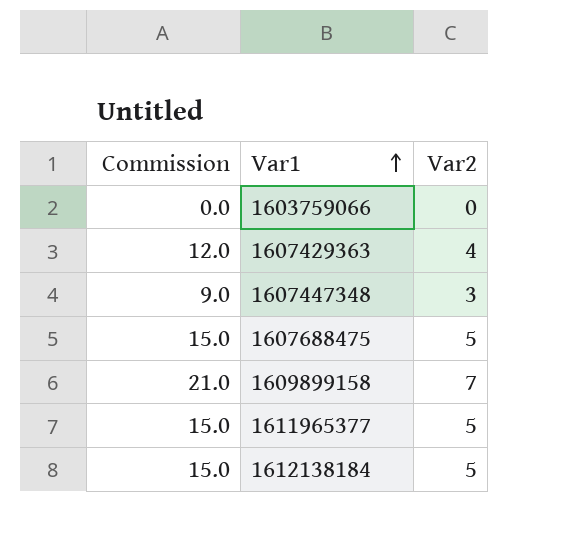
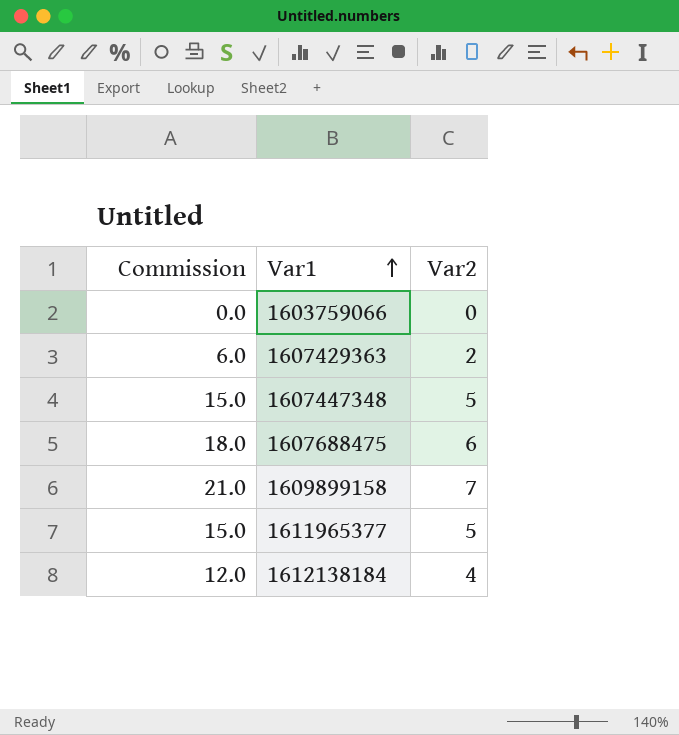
1607429363 | Commission: 12.0 -> 6.0
1607429363 | Var2: 4 -> 2
1607447348 | Commission: 9.0 -> 15.0
1607447348 | Var2: 3 -> 5
1607688475 | Commission: 15.0 -> 18.0
1607688475 | Var2: 5 -> 6
1612138184 | Commission: 15.0 -> 12.0
1612138184 | Var2: 5 -> 4

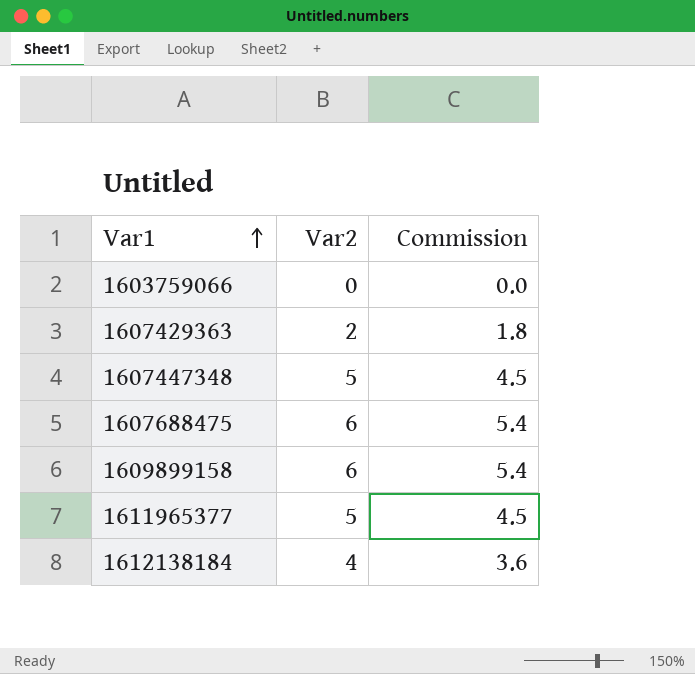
column Commission | formula: [Var2] * 3 -> [Var2] * 0.9
column Commission | position: 1 -> 3
1609899158 | Var2: 7 -> 6

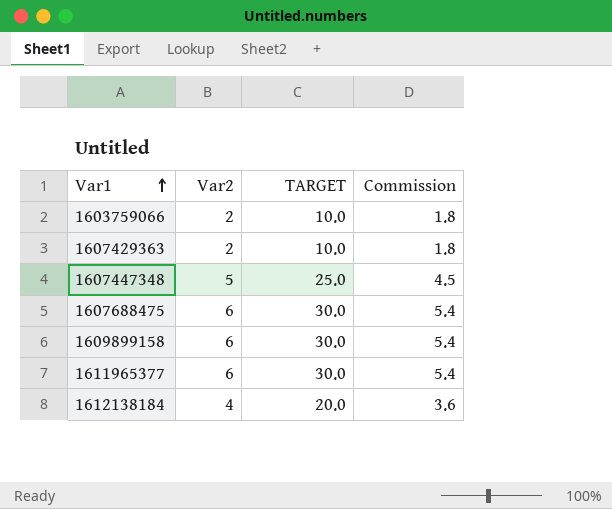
column TARGET | formula: none -> [Var2] * 5
1603759066 | Var2: 0 -> 2
1603759066 | Commission: 0.0 -> 1.8
1611965377 | Var2: 5 -> 6
1611965377 | Commission: 4.5 -> 5.4

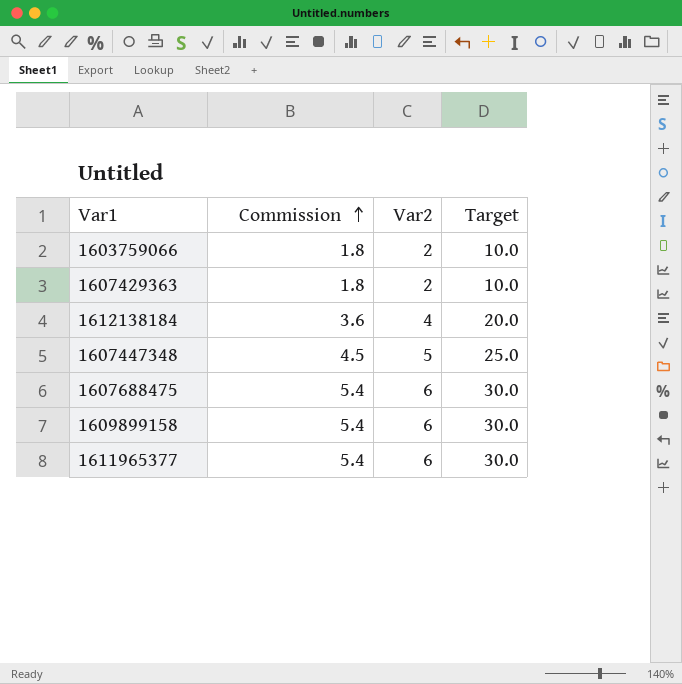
row order: Var1 ascending -> Commission ascending
column Commission | position: 4 -> 2
column name: TARGET -> Target

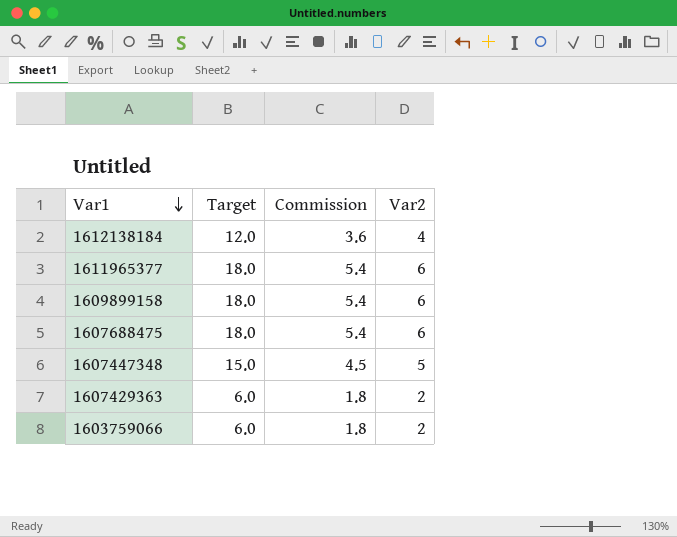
row order: Commission ascending -> Var1 descending
column Target | formula: [Var2] * 5 -> [Var2] * 3
column Target | position: 4 -> 2

